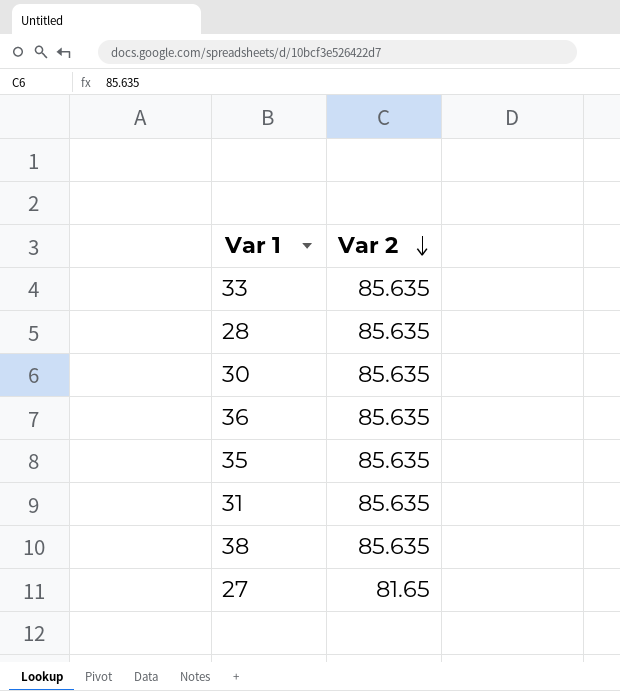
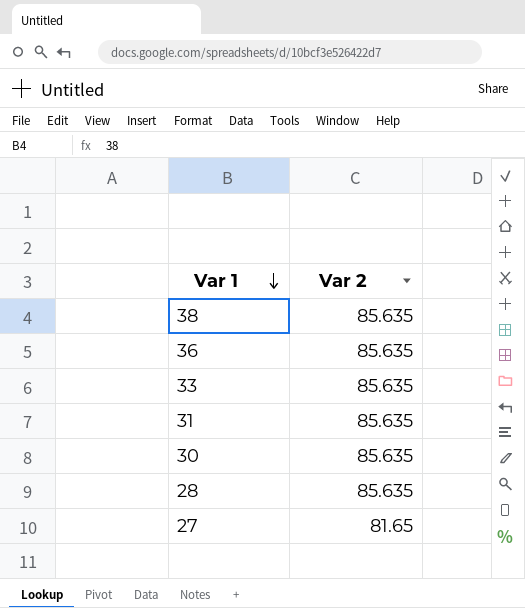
row order: Var 2 descending -> Var 1 descending
row 35: 85.635 -> none

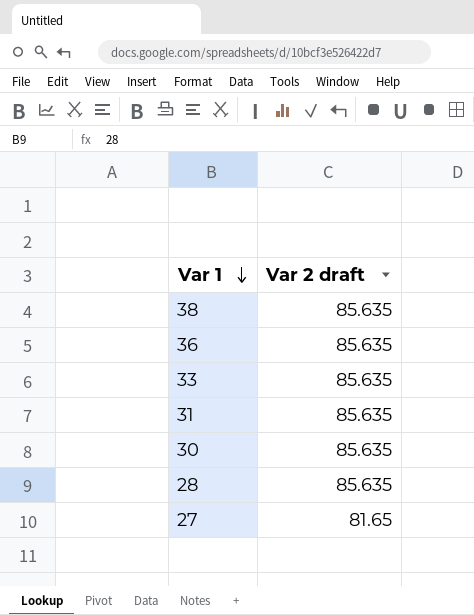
column name: Var 2 -> Var 2 draft

